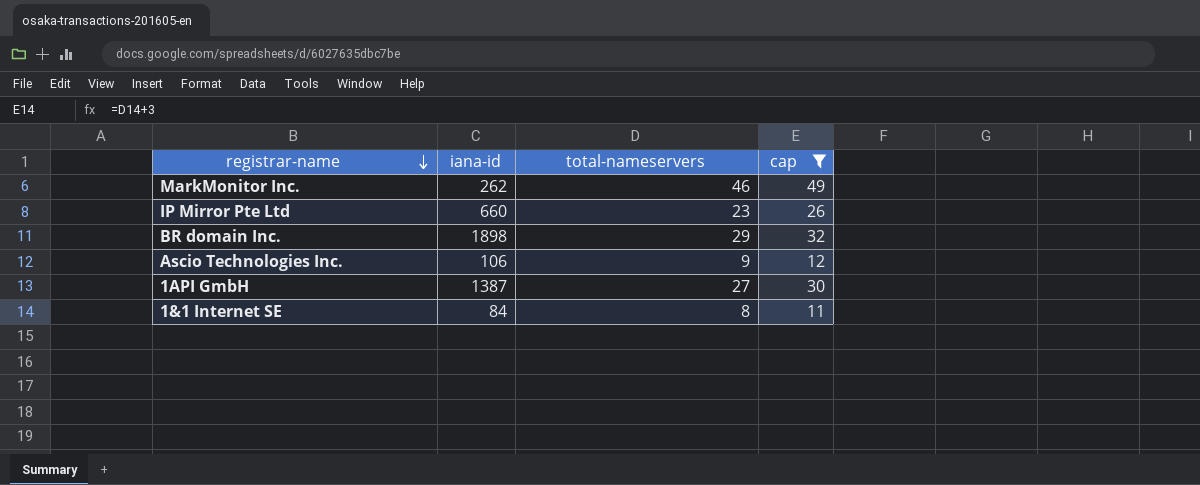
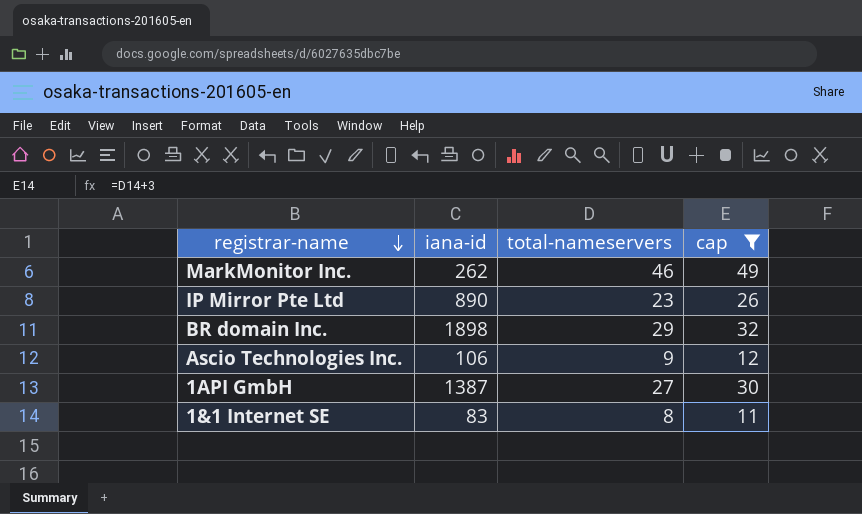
IP Mirror Pte Ltd | iana-id: 660 -> 890
1&1 Internet SE | iana-id: 84 -> 83

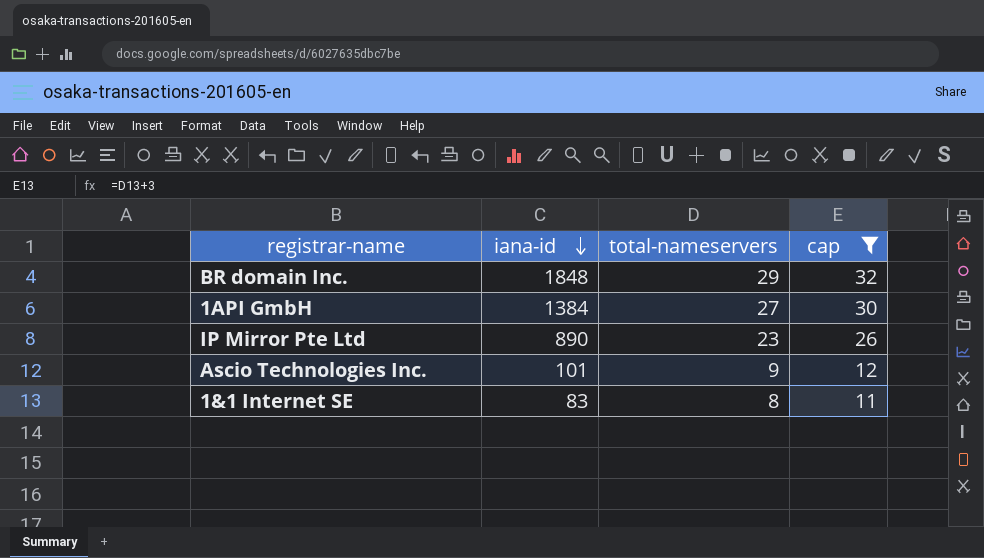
row order: registrar-name descending -> iana-id descending
row MarkMonitor Inc.: 262 | 46 | 49 -> none
BR domain Inc. | iana-id: 1898 -> 1848
1API GmbH | iana-id: 1387 -> 1384
Ascio Technologies Inc. | iana-id: 106 -> 101

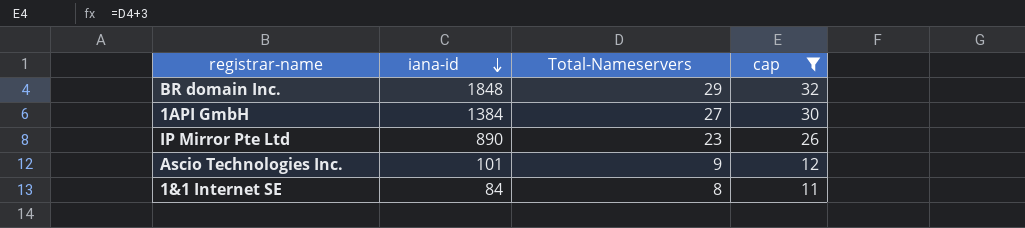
column name: total-nameservers -> Total-Nameservers
1&1 Internet SE | iana-id: 83 -> 84

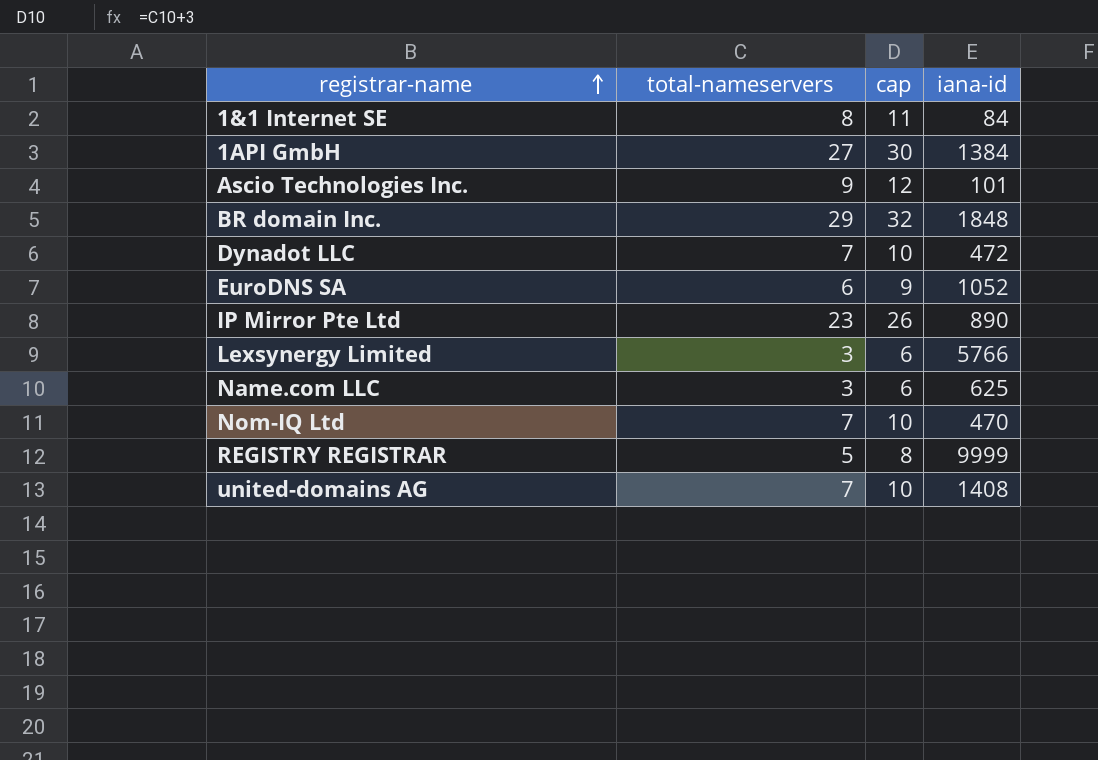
filter: cap >= 11 -> none
row order: iana-id descending -> registrar-name ascending
column name: Total-Nameservers -> total-nameservers
column iana-id | position: 2 -> 4

